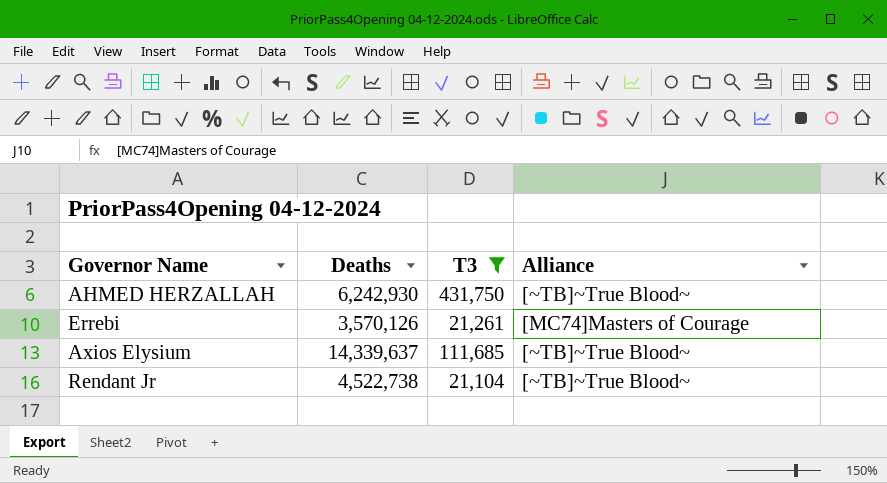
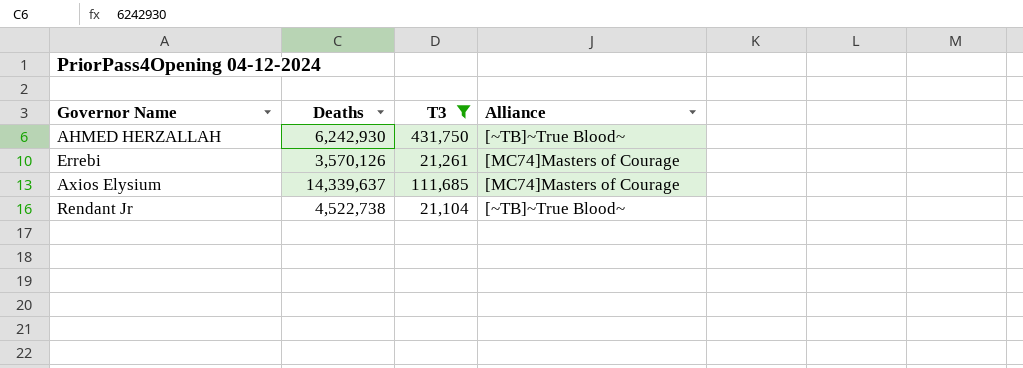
Axios Elysium | Alliance: [~TB]~True Blood~ -> [MC74]Masters of Courage

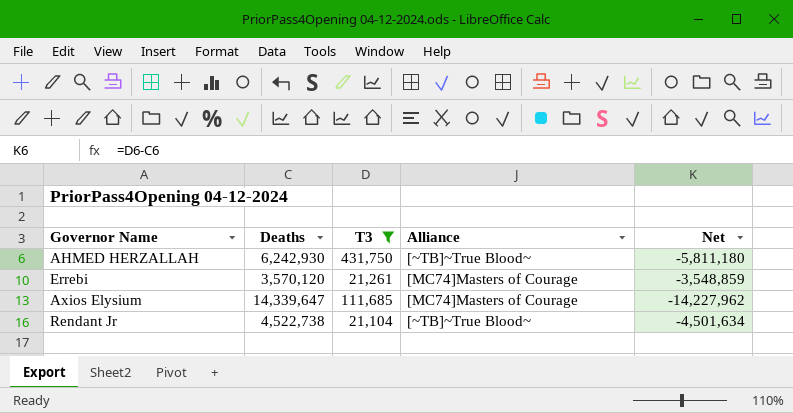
column Net | formula: none -> [T3] - [Deaths]
Errebi | Deaths: 3,570,126 -> 3,570,120
Axios Elysium | Deaths: 14,339,637 -> 14,339,647

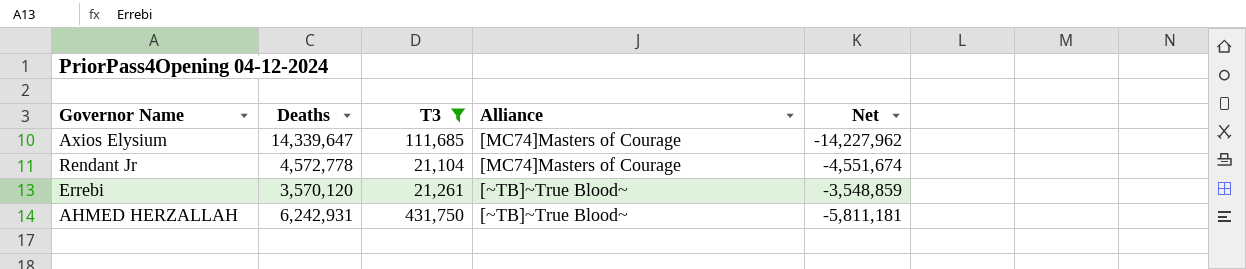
row order: none -> Alliance ascending
Rendant Jr | Deaths: 4,522,738 -> 4,572,778
Rendant Jr | Alliance: [~TB]~True Blood~ -> [MC74]Masters of Courage
Rendant Jr | Net: -4,501,634 -> -4,551,674
Errebi | Alliance: [MC74]Masters of Courage -> [~TB]~True Blood~
AHMED HERZALLAH | Deaths: 6,242,930 -> 6,242,931
AHMED HERZALLAH | Net: -5,811,180 -> -5,811,181

